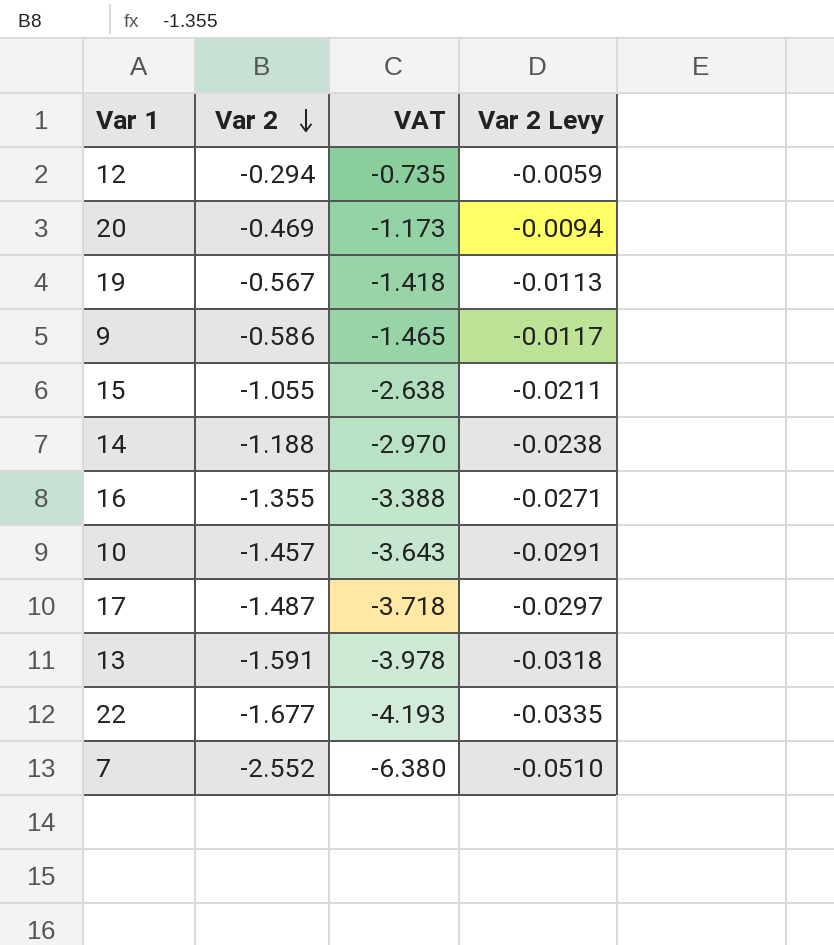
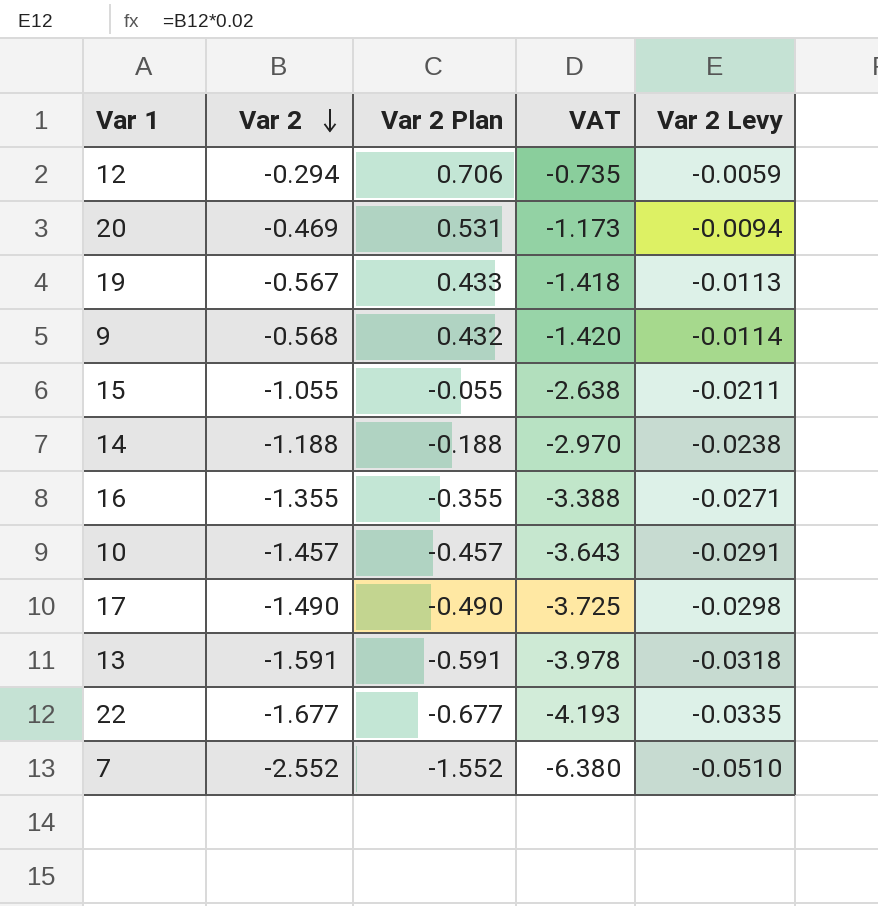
column Var 2 Plan | formula: none -> [Var 2] + 1
9 | Var 2: -0.586 -> -0.568
9 | VAT: -1.465 -> -1.420
9 | Var 2 Levy: -0.0117 -> -0.0114
17 | Var 2: -1.487 -> -1.490
17 | VAT: -3.718 -> -3.725
17 | Var 2 Levy: -0.0297 -> -0.0298

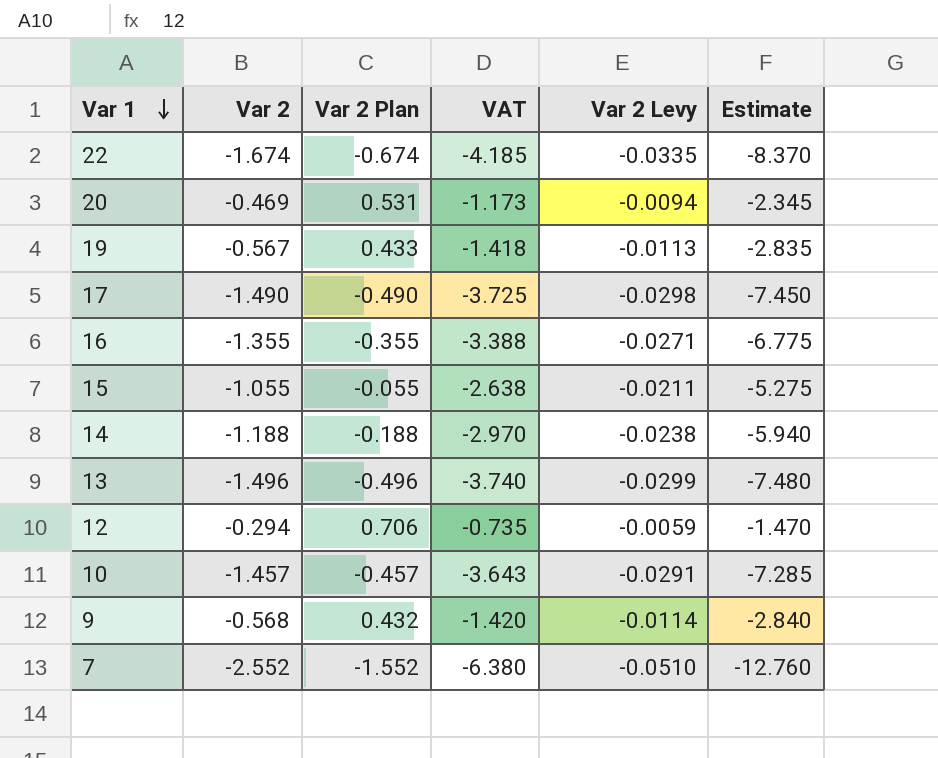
row order: Var 2 descending -> Var 1 descending
column Estimate | formula: none -> [Var 2] * 5
22 | Var 2: -1.677 -> -1.674
22 | Var 2 Plan: -0.677 -> -0.674
22 | VAT: -4.193 -> -4.185
13 | Var 2: -1.591 -> -1.496
13 | Var 2 Plan: -0.591 -> -0.496
13 | VAT: -3.978 -> -3.740
13 | Var 2 Levy: -0.0318 -> -0.0299

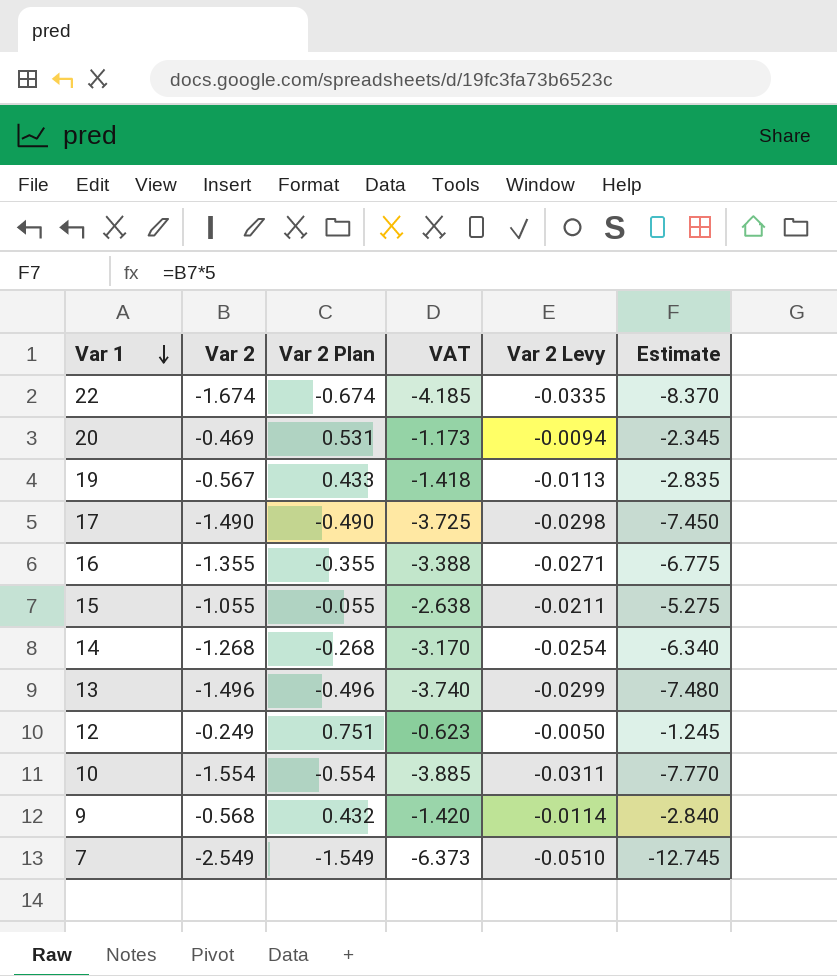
14 | Var 2: -1.188 -> -1.268
14 | Var 2 Plan: -0.188 -> -0.268
14 | VAT: -2.970 -> -3.170
14 | Var 2 Levy: -0.0238 -> -0.0254
14 | Estimate: -5.940 -> -6.340
12 | Var 2: -0.294 -> -0.249
12 | Var 2 Plan: 0.706 -> 0.751
12 | VAT: -0.735 -> -0.623
12 | Var 2 Levy: -0.0059 -> -0.0050
12 | Estimate: -1.470 -> -1.245
10 | Var 2: -1.457 -> -1.554
10 | Var 2 Plan: -0.457 -> -0.554
10 | VAT: -3.643 -> -3.885
10 | Var 2 Levy: -0.0291 -> -0.0311
10 | Estimate: -7.285 -> -7.770
7 | Var 2: -2.552 -> -2.549
7 | Var 2 Plan: -1.552 -> -1.549
7 | VAT: -6.380 -> -6.373
7 | Estimate: -12.760 -> -12.745

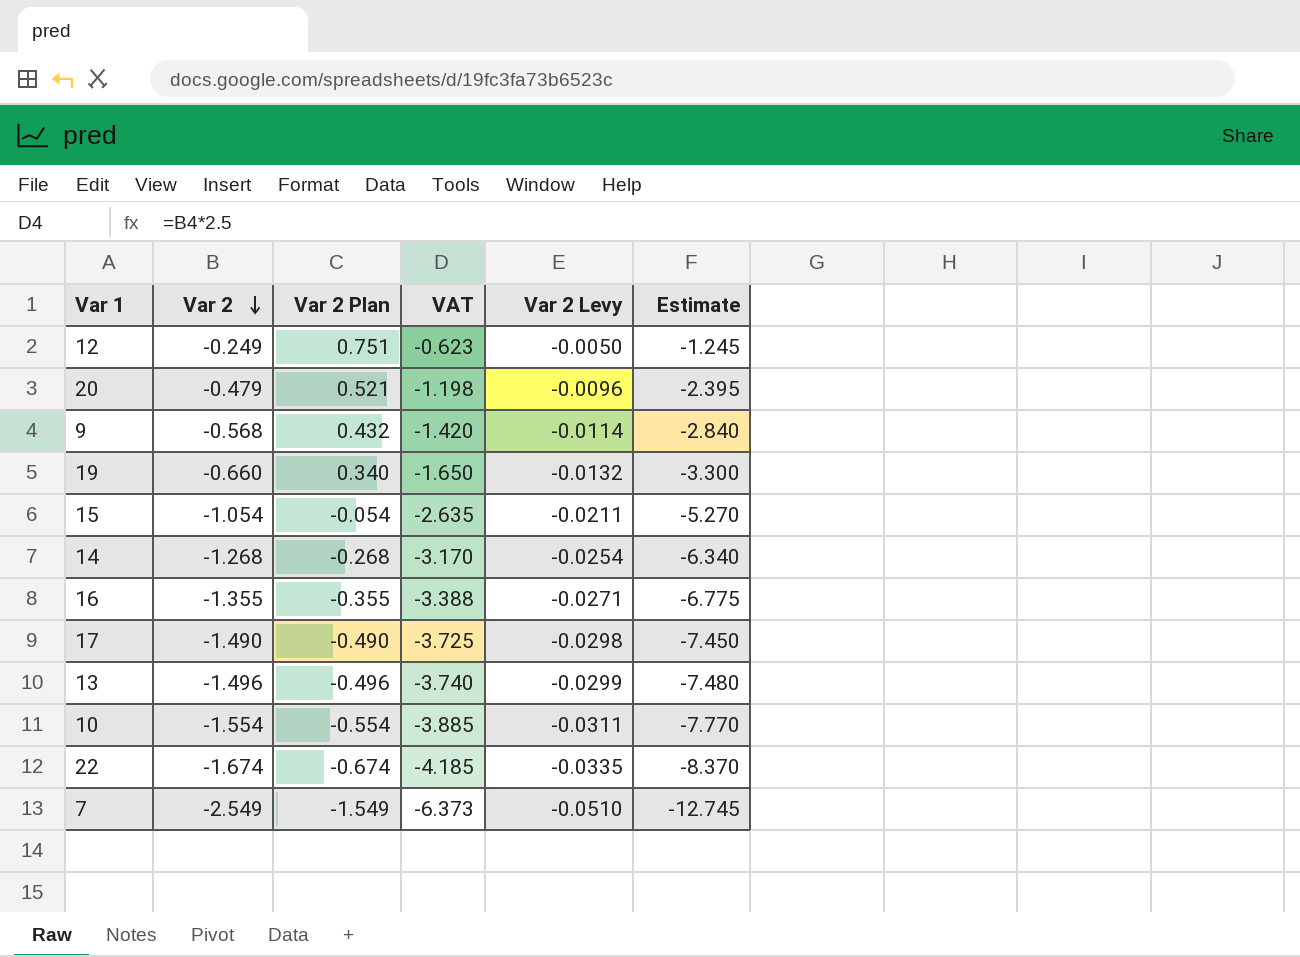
row order: Var 1 descending -> Var 2 descending
20 | Var 2: -0.469 -> -0.479
20 | Var 2 Plan: 0.531 -> 0.521
20 | VAT: -1.173 -> -1.198
20 | Var 2 Levy: -0.0094 -> -0.0096
20 | Estimate: -2.345 -> -2.395
19 | Var 2: -0.567 -> -0.660
19 | Var 2 Plan: 0.433 -> 0.340
19 | VAT: -1.418 -> -1.650
19 | Var 2 Levy: -0.0113 -> -0.0132
19 | Estimate: -2.835 -> -3.300
15 | Var 2: -1.055 -> -1.054
15 | Var 2 Plan: -0.055 -> -0.054
15 | VAT: -2.638 -> -2.635
15 | Estimate: -5.275 -> -5.270

